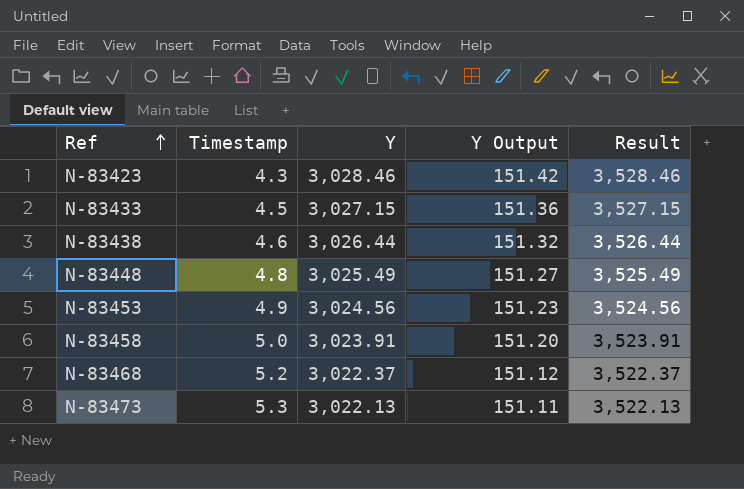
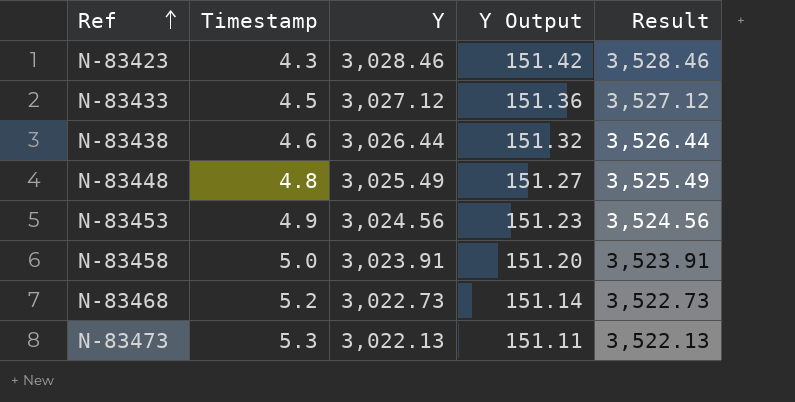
N-83433 | Y: 3,027.15 -> 3,027.12
N-83433 | Result: 3,527.15 -> 3,527.12
N-83468 | Y: 3,022.37 -> 3,022.73
N-83468 | Y Output: 151.12 -> 151.14
N-83468 | Result: 3,522.37 -> 3,522.73

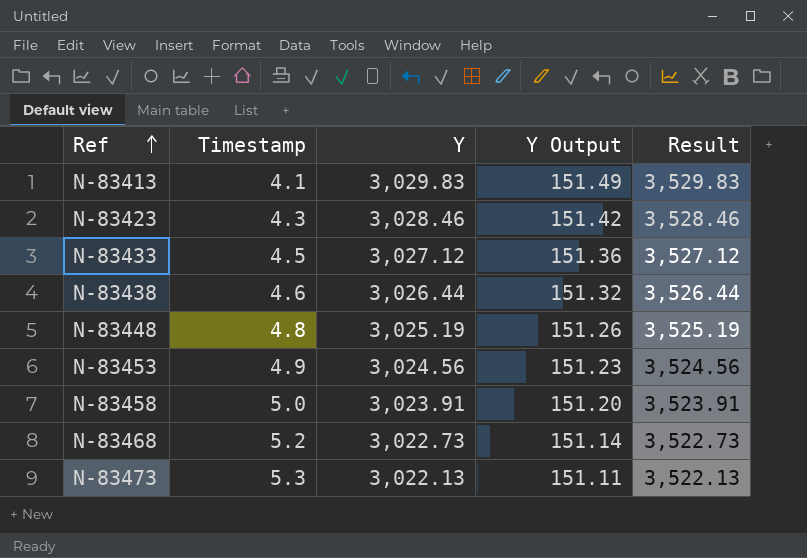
row N-83413: none -> 4.1 | 3,029.83 | 151.49 | 3,529.83
N-83448 | Y: 3,025.49 -> 3,025.19
N-83448 | Y Output: 151.27 -> 151.26
N-83448 | Result: 3,525.49 -> 3,525.19

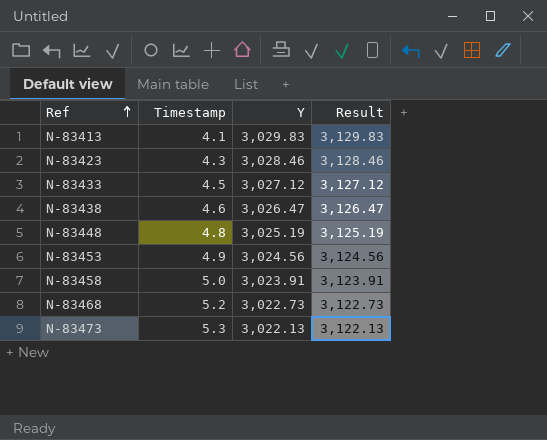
column Y Output | formula: [Y] * 0.05 -> none
column Result | formula: [Y] + 500 -> [Y] + 100
N-83438 | Y: 3,026.44 -> 3,026.47

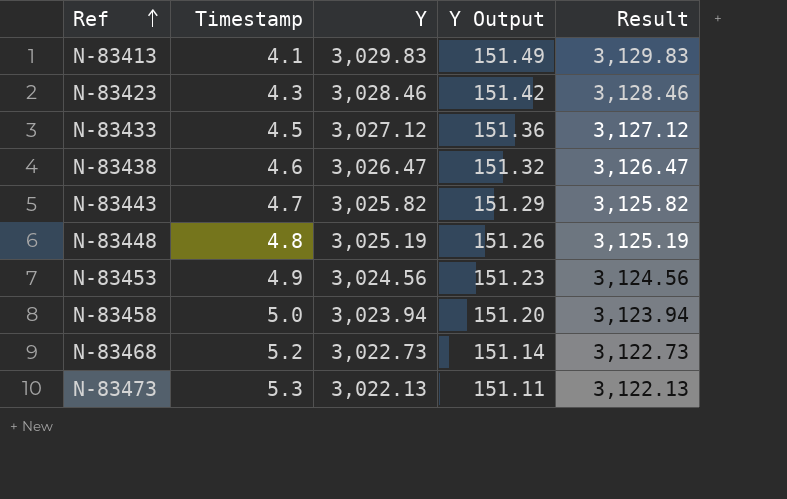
column Y Output | formula: none -> [Y] * 0.05
row N-83443: none -> 4.7 | 3,025.82 | 151.29 | 3,125.82
N-83458 | Y: 3,023.91 -> 3,023.94
N-83458 | Result: 3,123.91 -> 3,123.94

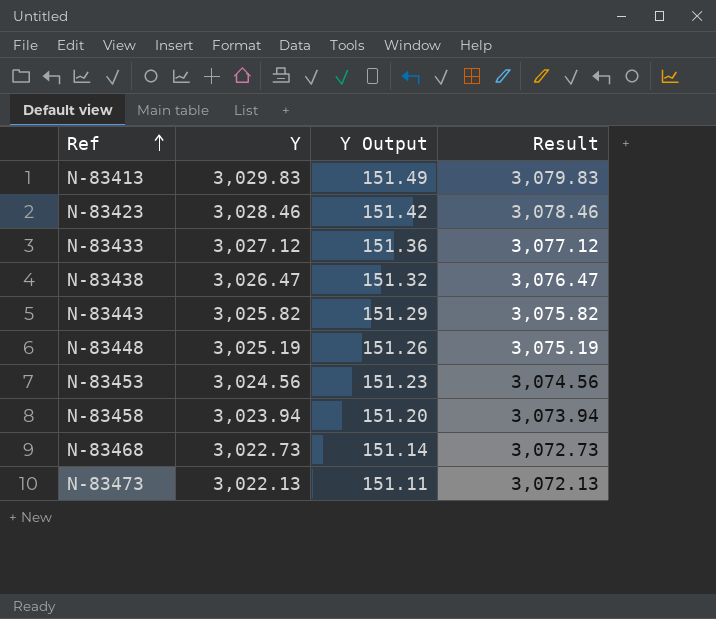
column Timestamp | position: 2 -> none
column Result | formula: [Y] + 100 -> [Y] + 50

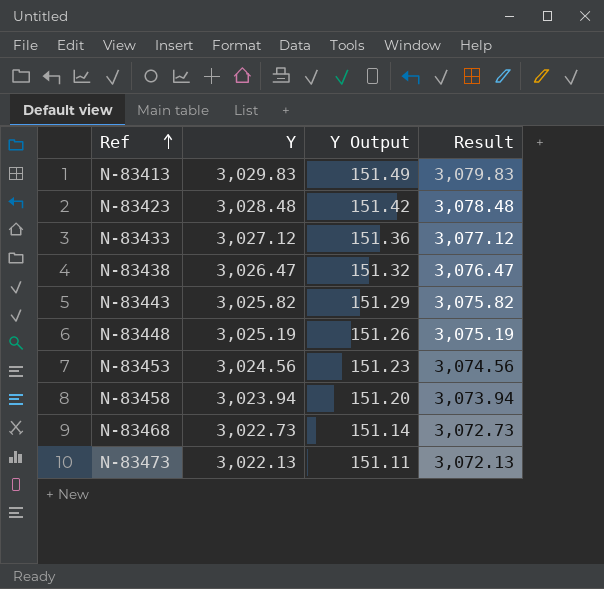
N-83423 | Y: 3,028.46 -> 3,028.48
N-83423 | Result: 3,078.46 -> 3,078.48

